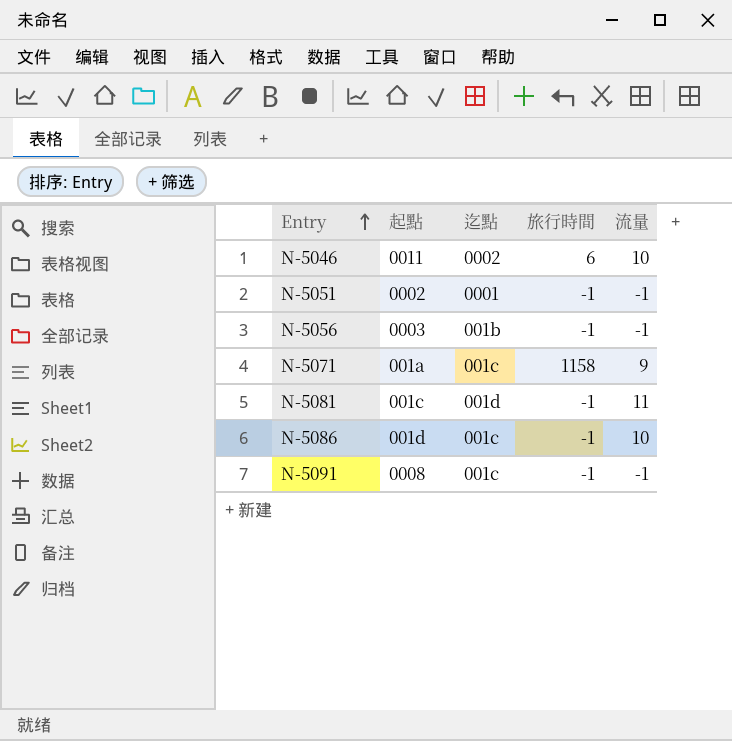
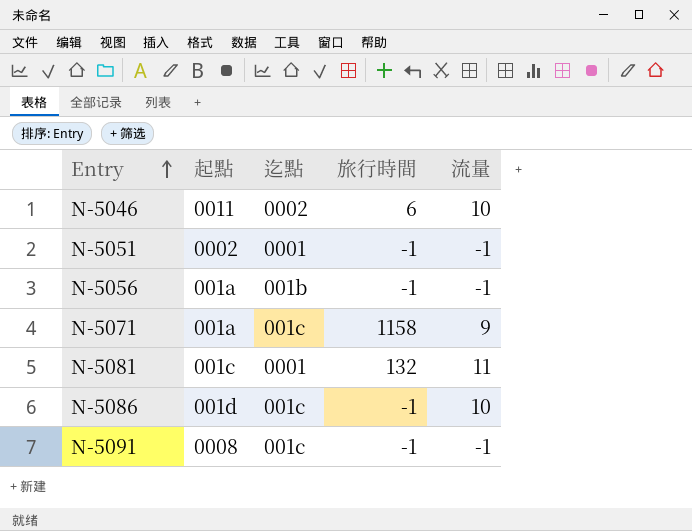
N-5056 | 起點: 0003 -> 001a
N-5081 | 迄點: 001d -> 0001
N-5081 | 旅行時間: -1 -> 132

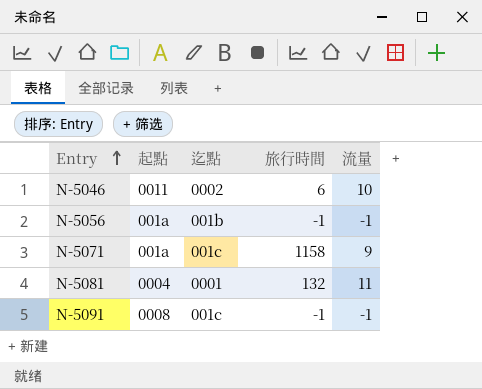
row N-5051: 0002 | 0001 | -1 | -1 -> none
row N-5086: 001d | 001c | -1 | 10 -> none
N-5081 | 起點: 001c -> 0004

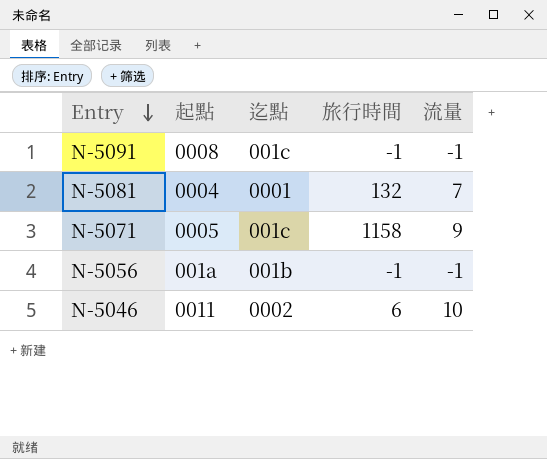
row order: Entry ascending -> Entry descending
N-5081 | 流量: 11 -> 7
N-5071 | 起點: 001a -> 0005

